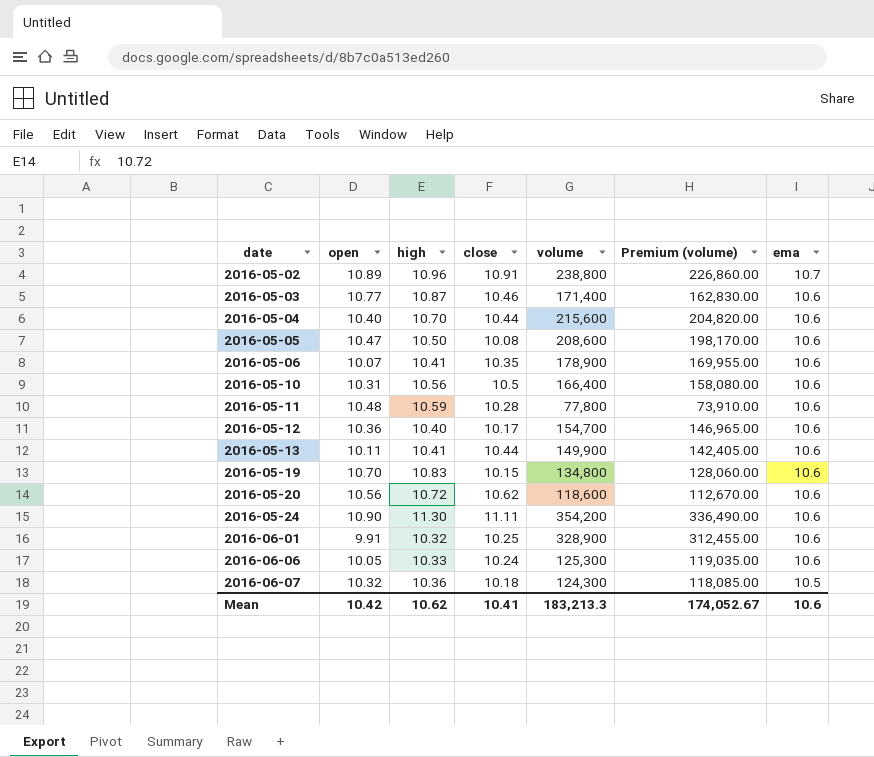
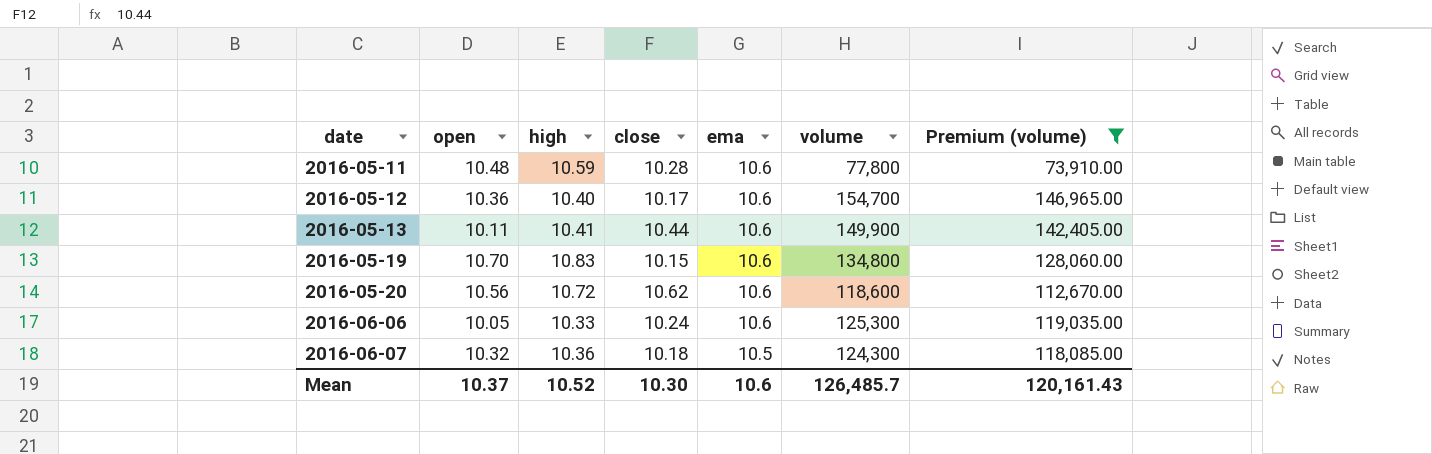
filter: none -> Premium (volume) <= 146,965.00
column ema | position: 7 -> 5
Mean | open: 10.42 -> 10.37
Mean | high: 10.62 -> 10.52
Mean | close: 10.41 -> 10.30
Mean | volume: 183,213.3 -> 126,485.7
Mean | Premium (volume): 174,052.67 -> 120,161.43

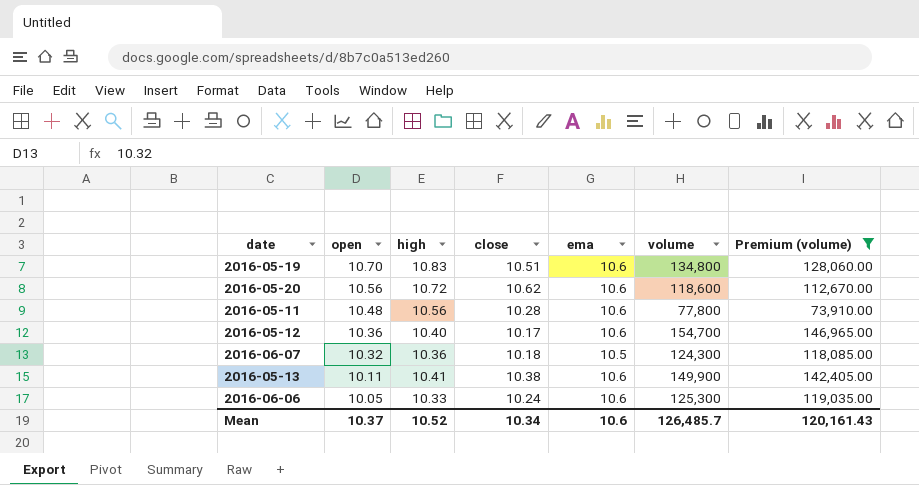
row order: date ascending -> open descending
2016-05-19 | close: 10.15 -> 10.51
2016-05-11 | high: 10.59 -> 10.56
2016-05-13 | close: 10.44 -> 10.38
Mean | close: 10.30 -> 10.34

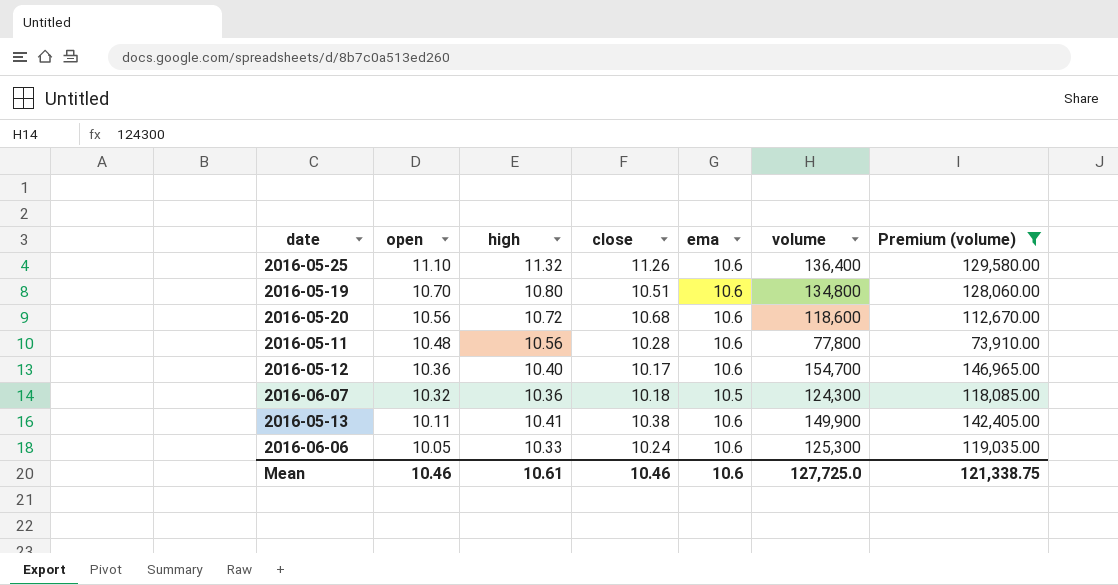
row 2016-05-25: none -> 11.10 | 11.32 | 11.26 | 10.6 | 136,400 | 129,580.00
2016-05-19 | high: 10.83 -> 10.80
2016-05-20 | close: 10.62 -> 10.68
Mean | open: 10.37 -> 10.46
Mean | high: 10.52 -> 10.61
Mean | close: 10.34 -> 10.46
Mean | volume: 126,485.7 -> 127,725.0
Mean | Premium (volume): 120,161.43 -> 121,338.75

